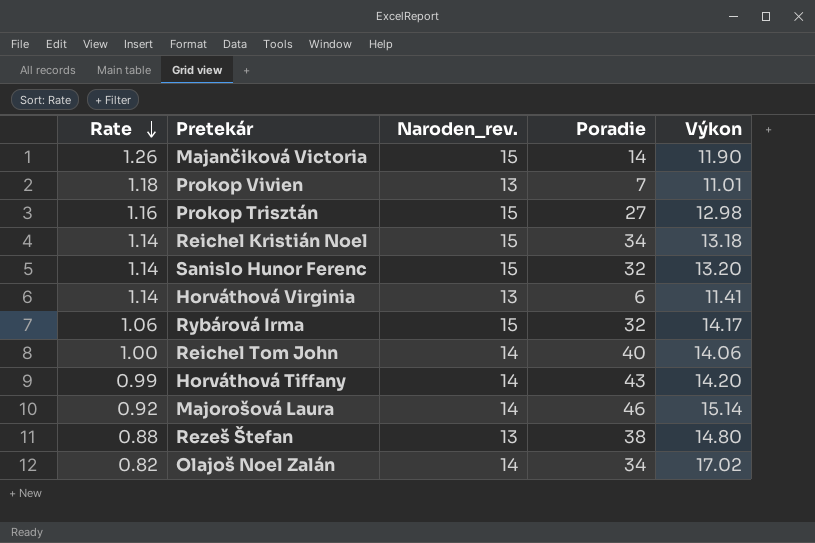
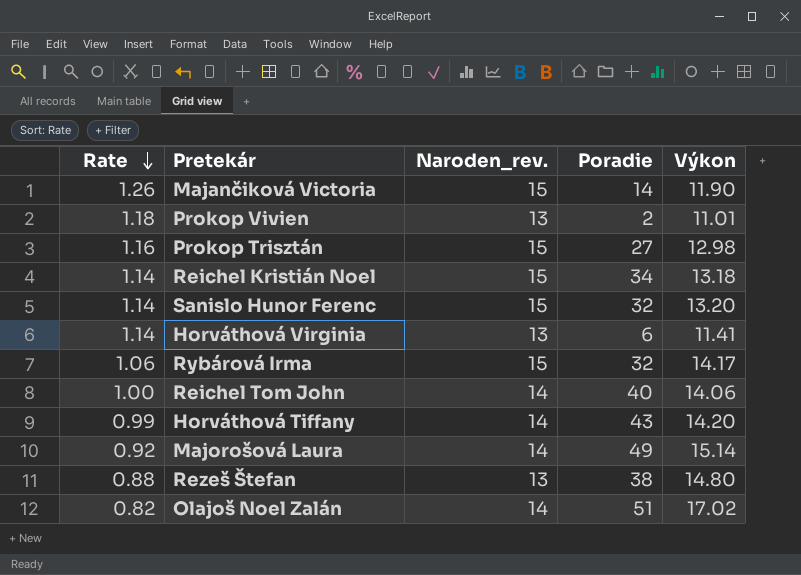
Prokop Vivien | Poradie: 7 -> 2
Majorošová Laura | Poradie: 46 -> 49
Olajoš Noel Zalán | Poradie: 34 -> 51

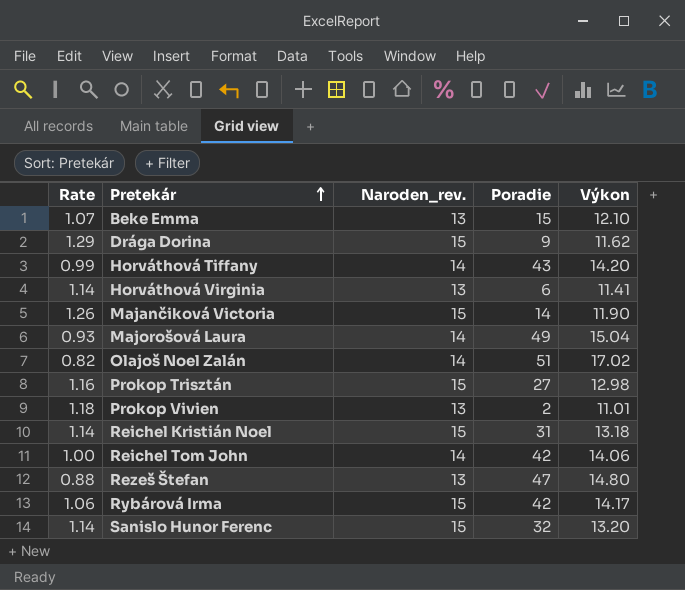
row order: Rate descending -> Pretekár ascending
row Beke Emma: none -> 1.07 | 13 | 15 | 12.10
row Drága Dorina: none -> 1.29 | 15 | 9 | 11.62
Majorošová Laura | Rate: 0.92 -> 0.93
Majorošová Laura | Výkon: 15.14 -> 15.04
Reichel Kristián Noel | Poradie: 34 -> 31
Reichel Tom John | Poradie: 40 -> 42
Rezeš Štefan | Poradie: 38 -> 47
Rybárová Irma | Poradie: 32 -> 42

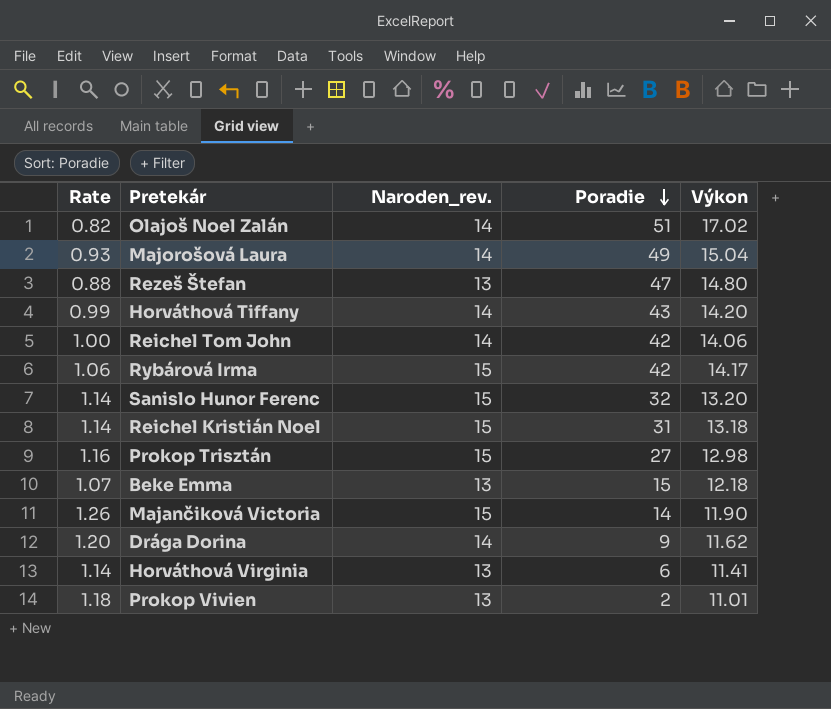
row order: Pretekár ascending -> Poradie descending
Beke Emma | Výkon: 12.10 -> 12.18
Drága Dorina | Rate: 1.29 -> 1.20
Drága Dorina | Naroden_rev.: 15 -> 14

